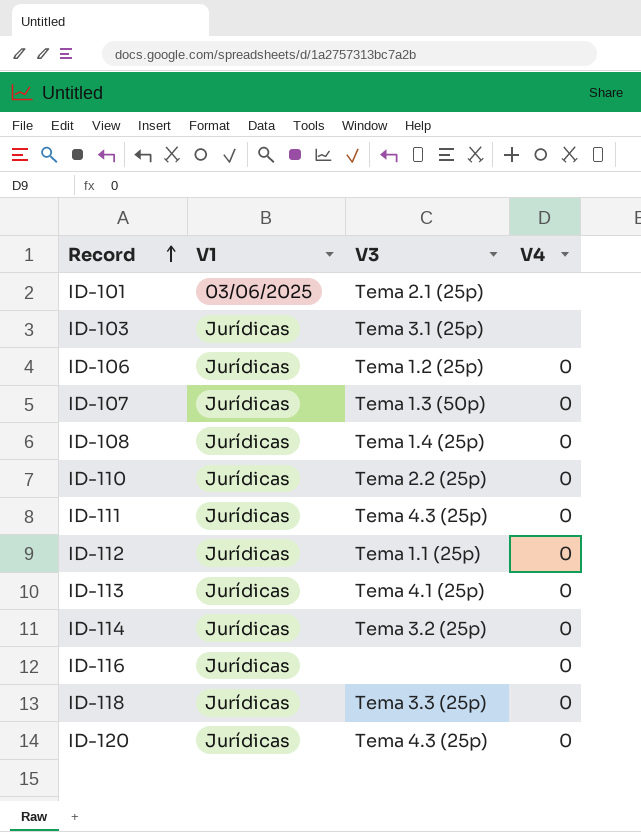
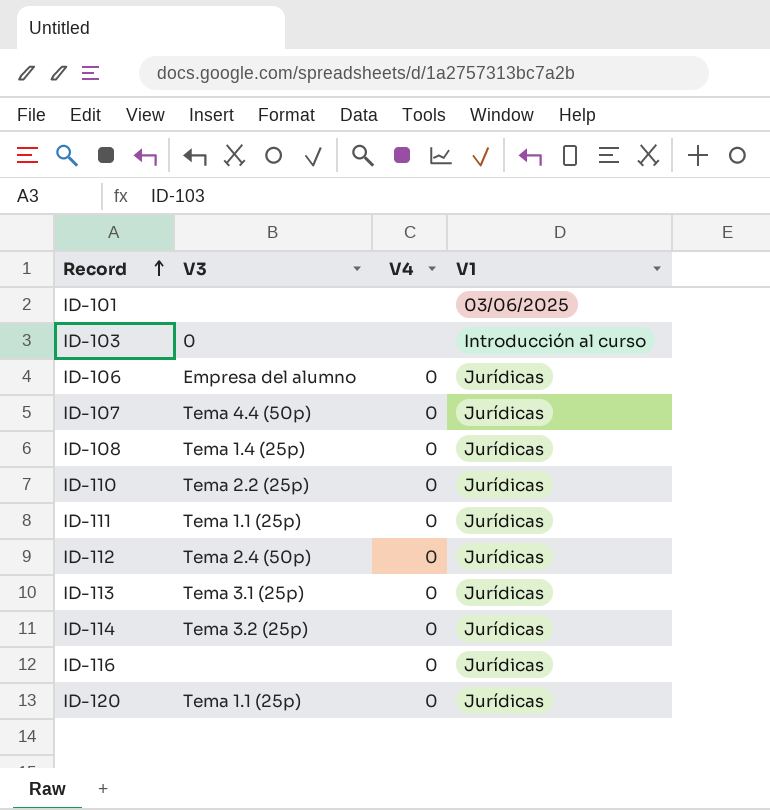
column V1 | position: 2 -> 4
row ID-118: Jurídicas | Tema 3.3 (25p) | 0 -> none
ID-101 | V3: Tema 2.1 (25p) -> none
ID-103 | V3: Tema 3.1 (25p) -> 0
ID-103 | V1: Jurídicas -> Introducción al curso
ID-106 | V3: Tema 1.2 (25p) -> Empresa del alumno
ID-107 | V3: Tema 1.3 (50p) -> Tema 4.4 (50p)
ID-111 | V3: Tema 4.3 (25p) -> Tema 1.1 (25p)
ID-112 | V3: Tema 1.1 (25p) -> Tema 2.4 (50p)
ID-113 | V3: Tema 4.1 (25p) -> Tema 3.1 (25p)
ID-120 | V3: Tema 4.3 (25p) -> Tema 1.1 (25p)

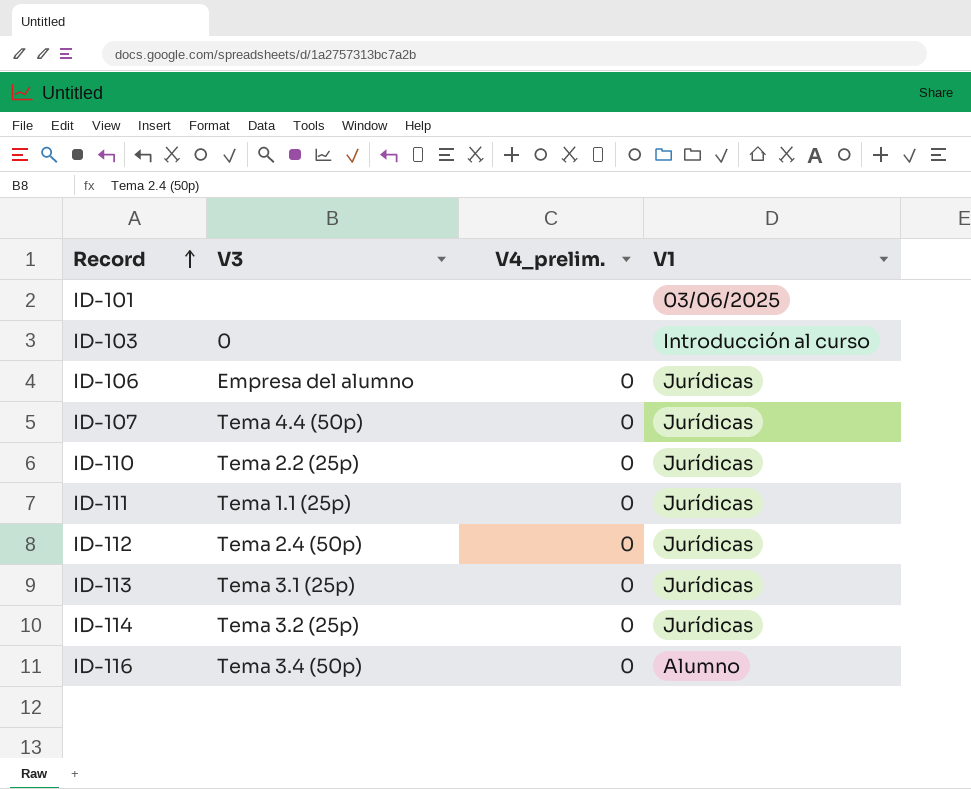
column name: V4 -> V4_prelim.
row ID-108: Tema 1.4 (25p) | 0 | Jurídicas -> none
row ID-120: Tema 1.1 (25p) | 0 | Jurídicas -> none
ID-116 | V3: none -> Tema 3.4 (50p)
ID-116 | V1: Jurídicas -> Alumno

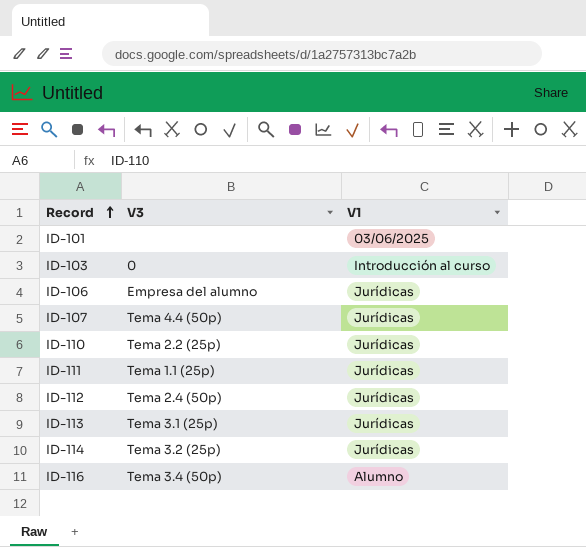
column V4_prelim. | position: 3 -> none

